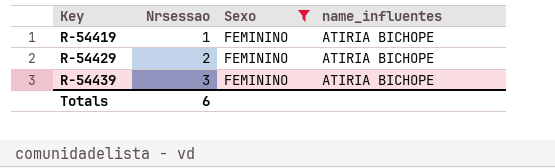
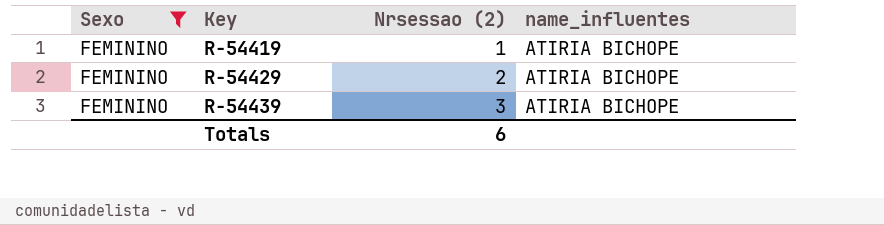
column Sexo | position: 3 -> 1
column name: Nrsessao -> Nrsessao (2)

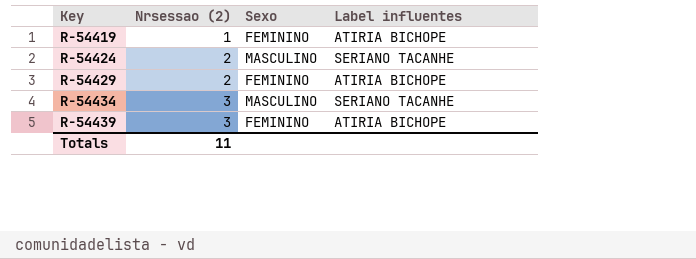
filter: Sexo = FEMININO -> none
column Sexo | position: 1 -> 3
column name: name_influentes -> Label influentes
Totals | Nrsessao (2): 6 -> 11

